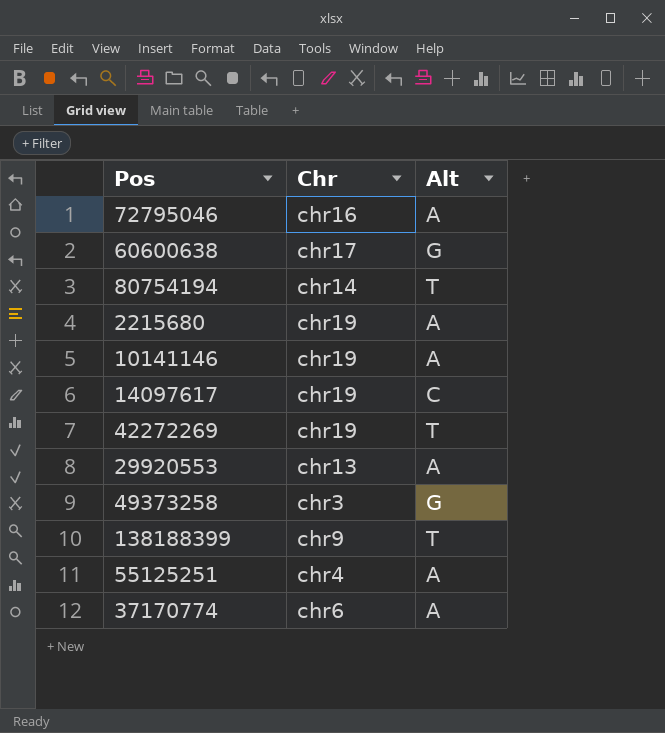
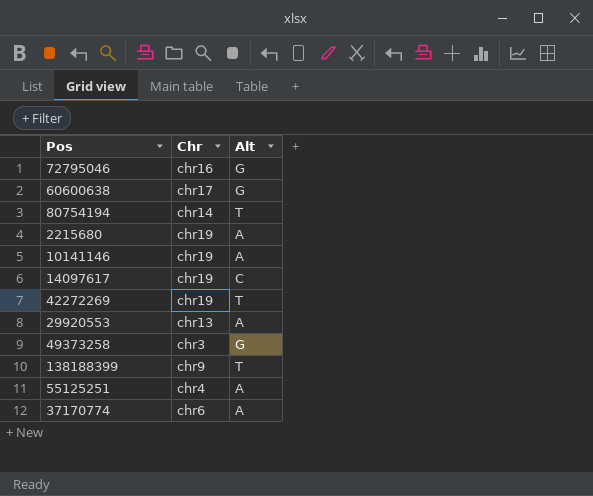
72795046 | Alt: A -> G

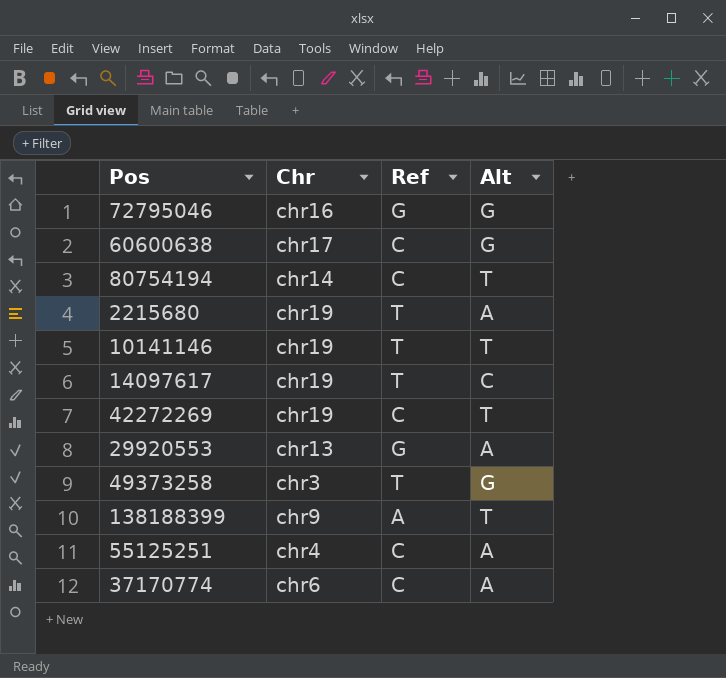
column Ref | position: none -> 3
10141146 | Alt: A -> T

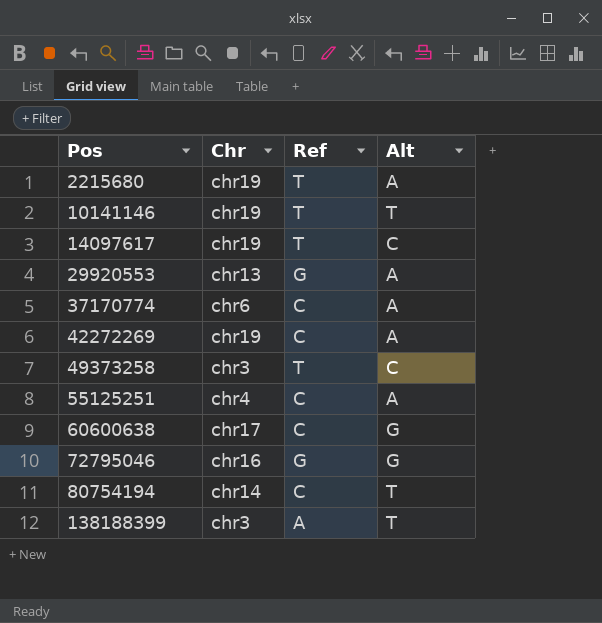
row order: none -> Pos ascending
42272269 | Alt: T -> A
49373258 | Alt: G -> C
138188399 | Chr: chr9 -> chr3

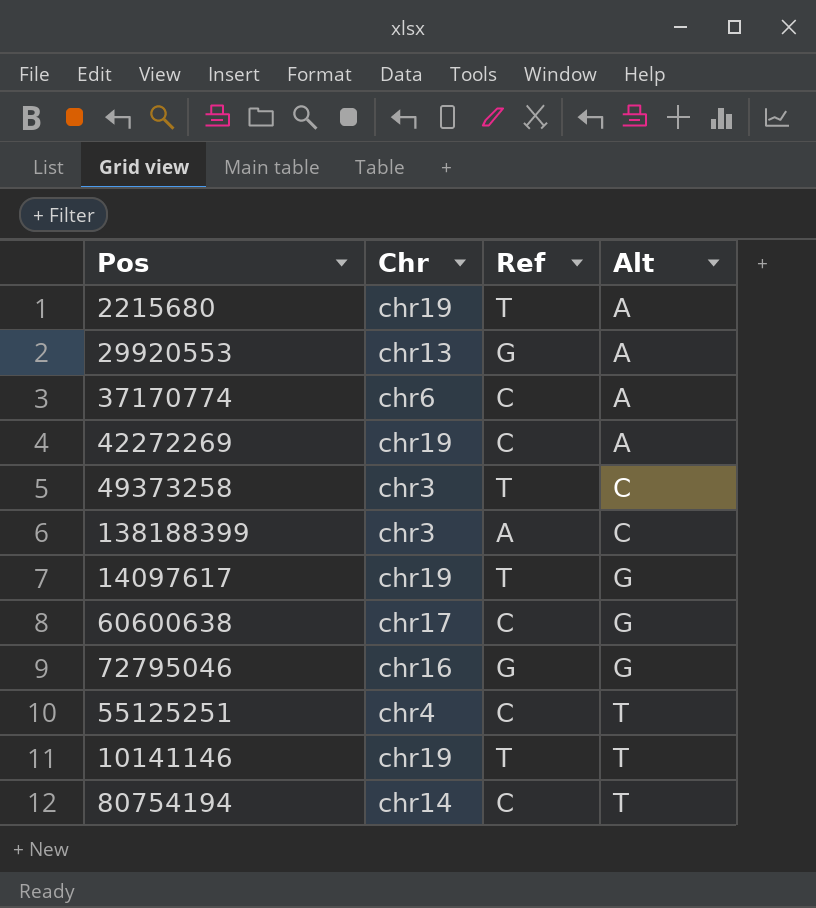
row order: Pos ascending -> Alt ascending
138188399 | Alt: T -> C
14097617 | Alt: C -> G
55125251 | Alt: A -> T

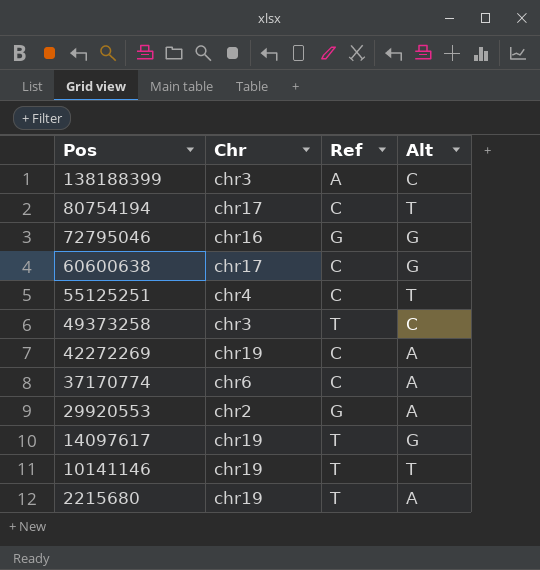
row order: Alt ascending -> Pos descending
80754194 | Chr: chr14 -> chr17
29920553 | Chr: chr13 -> chr2

